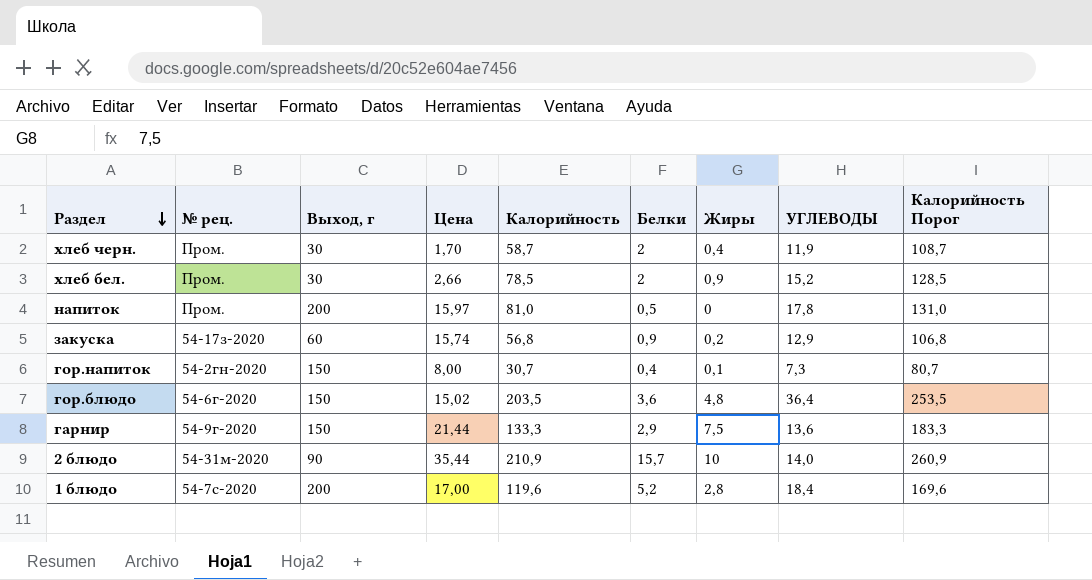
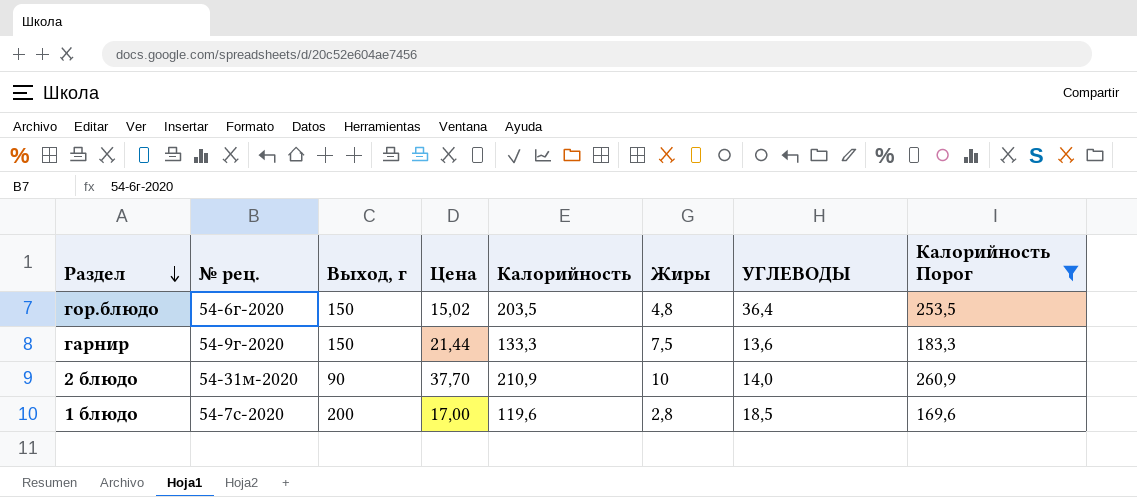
filter: none -> Калорийность Порог >= 169,6
column Белки | position: 6 -> none
2 блюдо | Цена: 35,44 -> 37,70
1 блюдо | УГЛЕВОДЫ: 18,4 -> 18,5

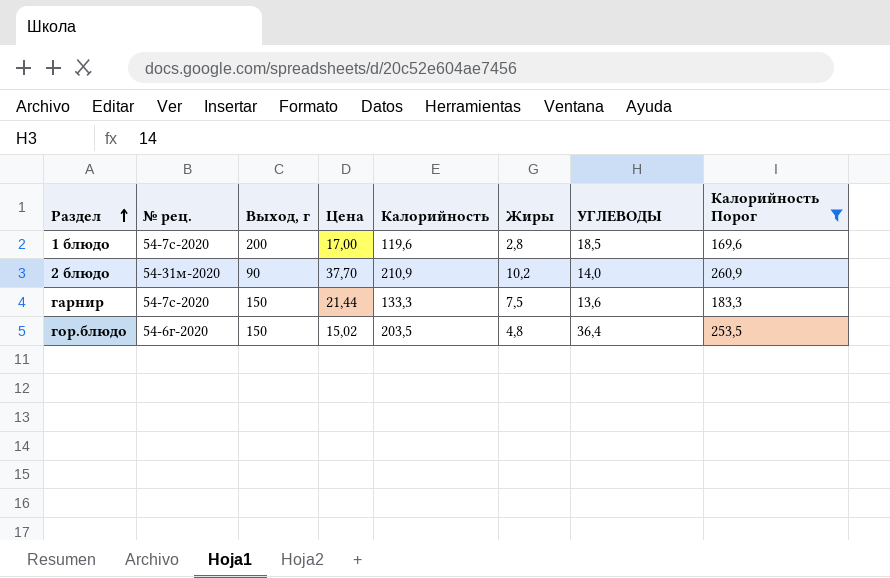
row order: Раздел descending -> Раздел ascending
2 блюдо | Жиры: 10 -> 10,2
гарнир | № рец.: 54-9г-2020 -> 54-7с-2020

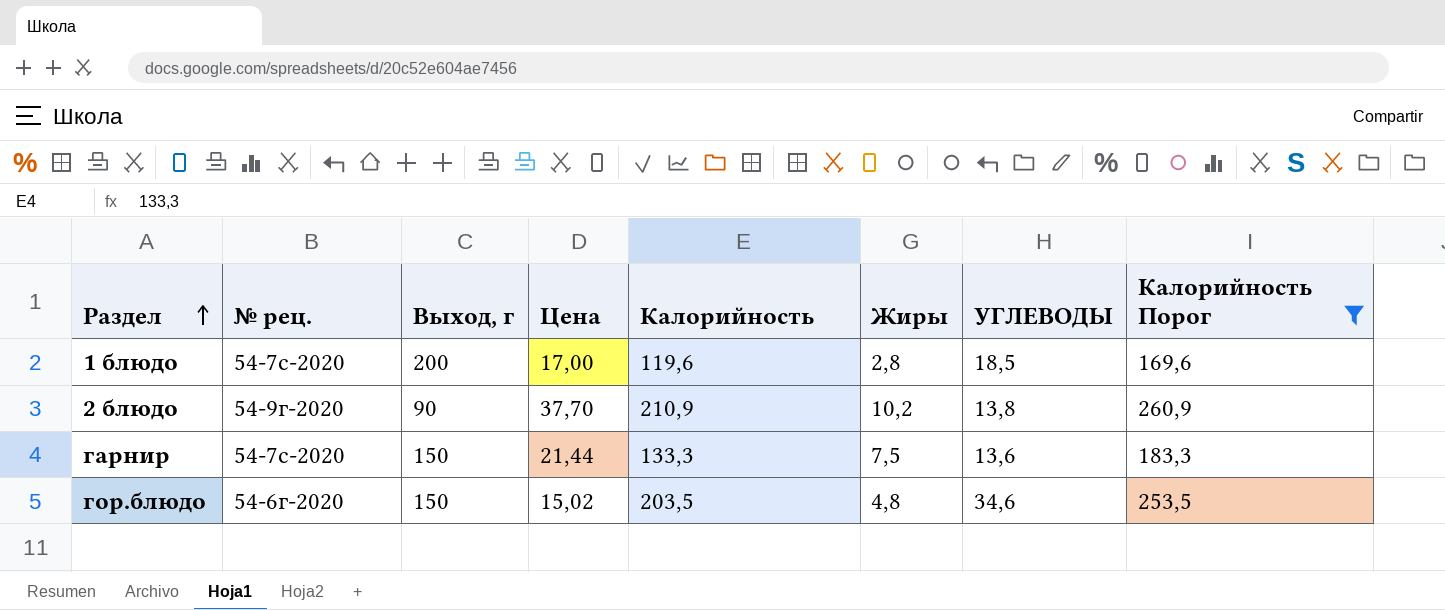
2 блюдо | № рец.: 54-31м-2020 -> 54-9г-2020
2 блюдо | УГЛЕВОДЫ: 14,0 -> 13,8
гор.блюдо | УГЛЕВОДЫ: 36,4 -> 34,6

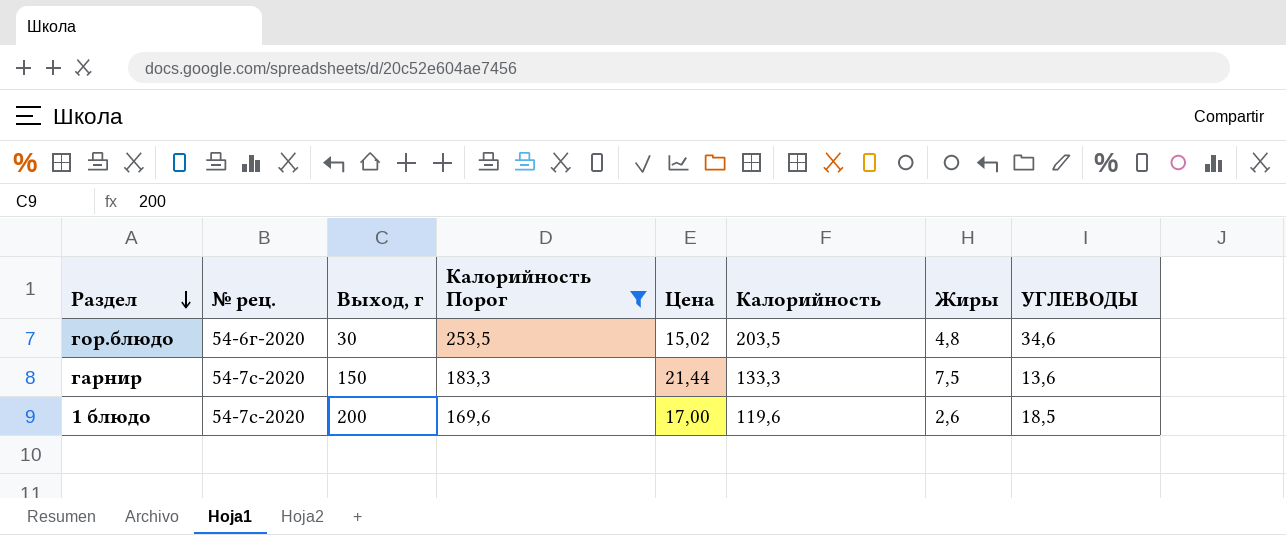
row order: Раздел ascending -> Раздел descending
column Калорийность Порог | position: 8 -> 4
row 2 блюдо: 54-9г-2020 | 90 | 37,70 | 210,9 | 10,2 | 13,8 | 260,9 -> none
гор.блюдо | Выход, г: 150 -> 30
1 блюдо | Жиры: 2,8 -> 2,6

